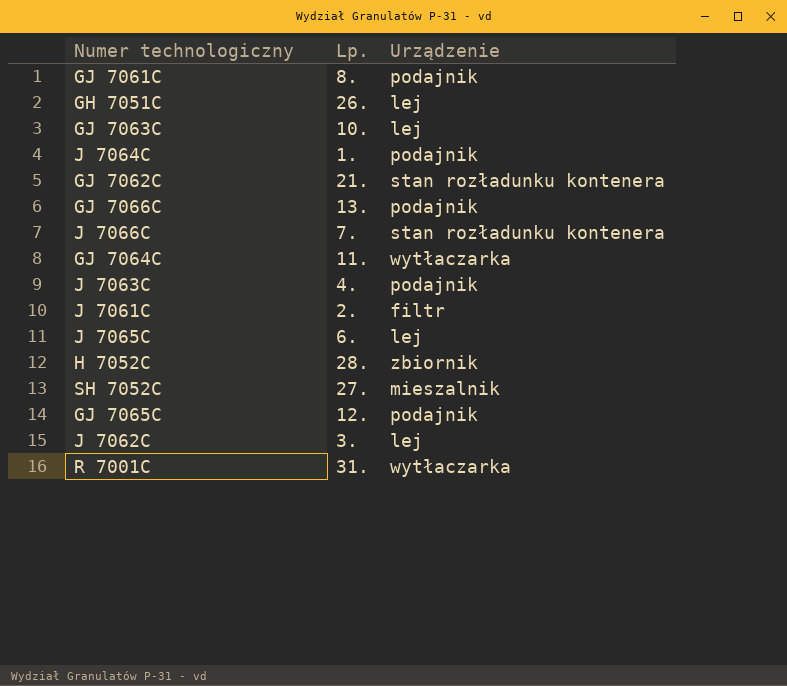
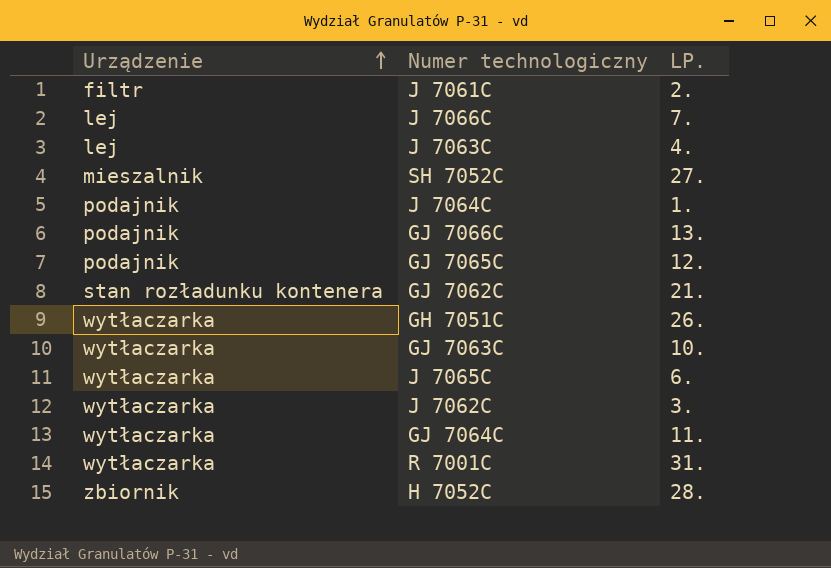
row order: none -> Urządzenie ascending
column Urządzenie | position: 3 -> 1
column name: Lp. -> LP.
row GJ 7061C: 8. | podajnik -> none
J 7066C | Urządzenie: stan rozładunku kontenera -> lej
J 7063C | Urządzenie: podajnik -> lej
GH 7051C | Urządzenie: lej -> wytłaczarka
GJ 7063C | Urządzenie: lej -> wytłaczarka
J 7065C | Urządzenie: lej -> wytłaczarka
J 7062C | Urządzenie: lej -> wytłaczarka

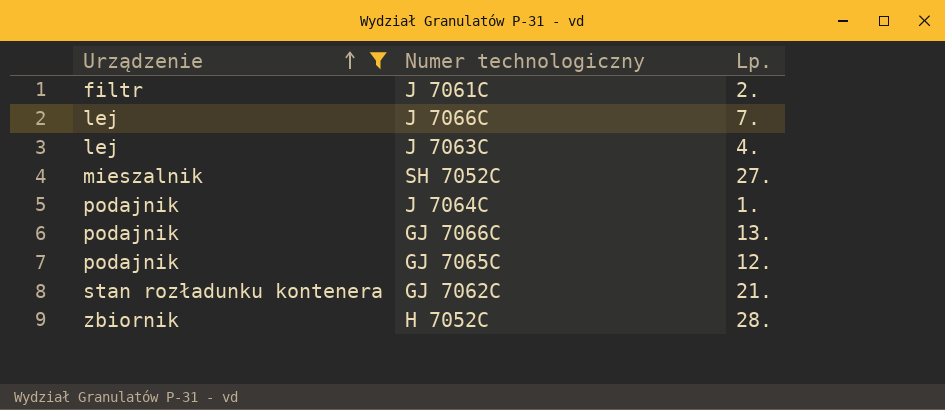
filter: none -> Urządzenie != wytłaczarka
column name: LP. -> Lp.

